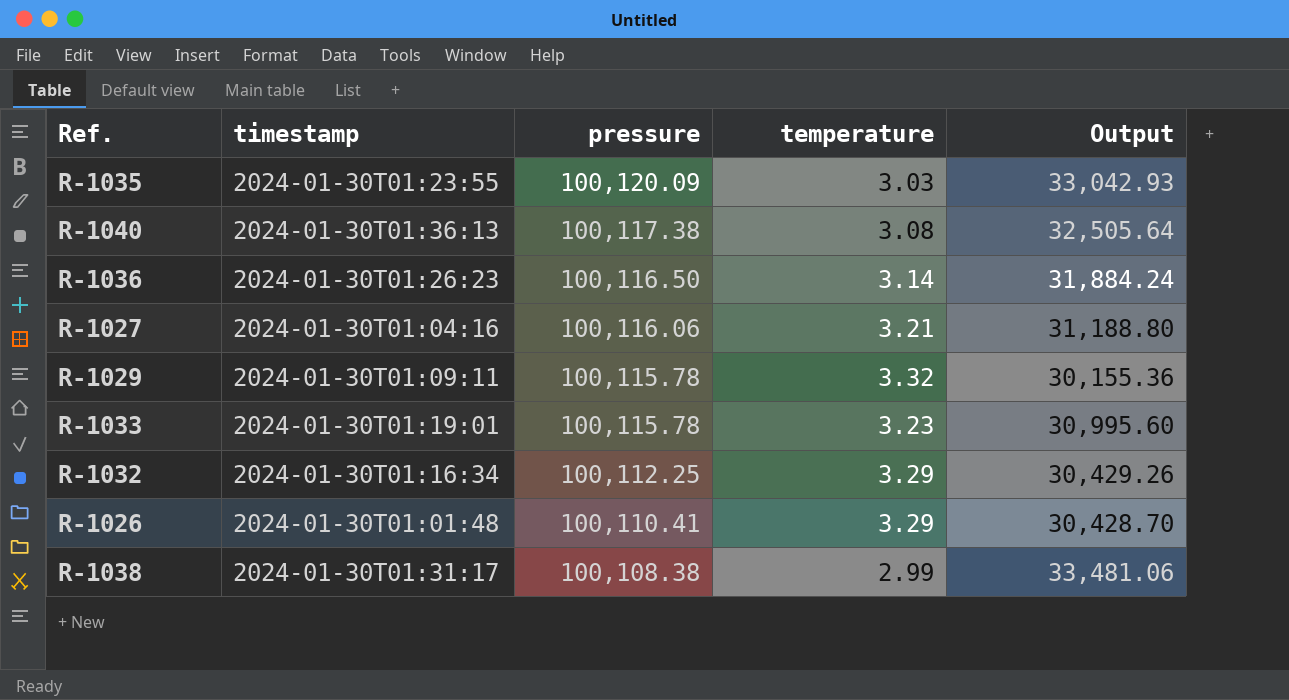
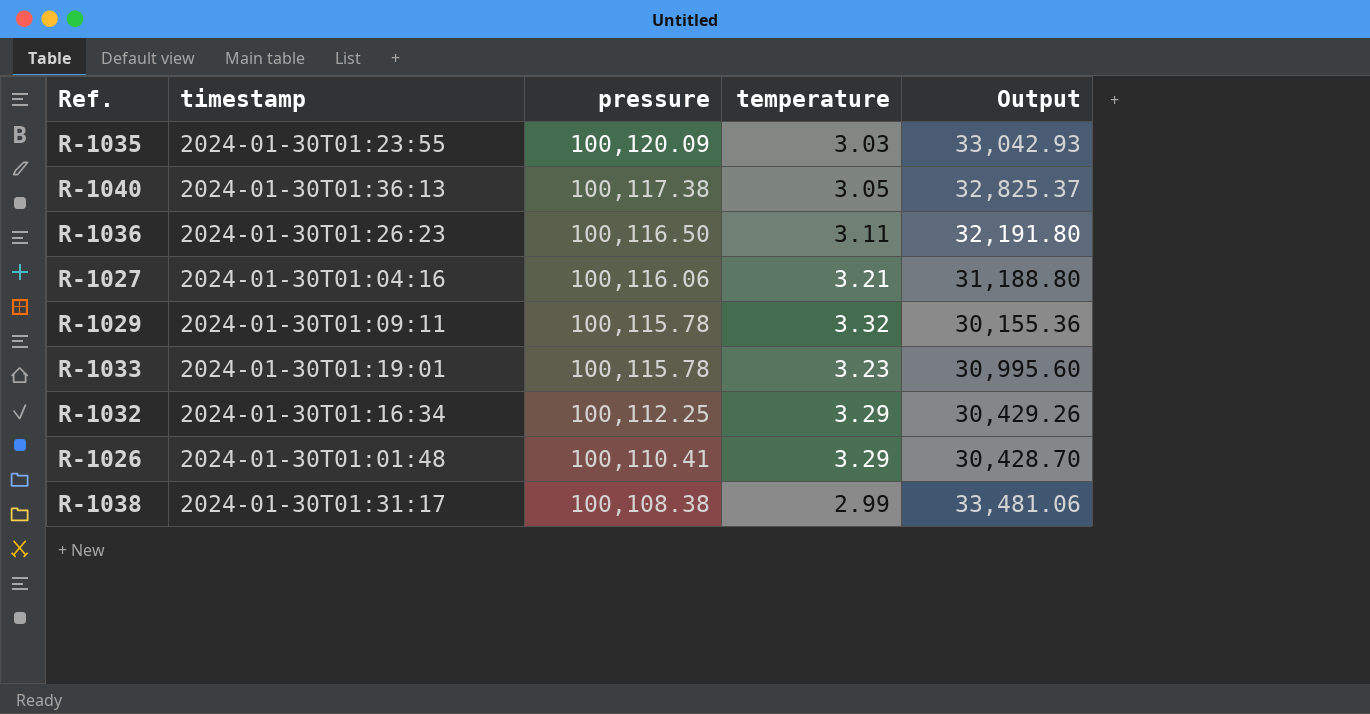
R-1040 | temperature: 3.08 -> 3.05
R-1040 | Output: 32,505.64 -> 32,825.37
R-1036 | temperature: 3.14 -> 3.11
R-1036 | Output: 31,884.24 -> 32,191.80

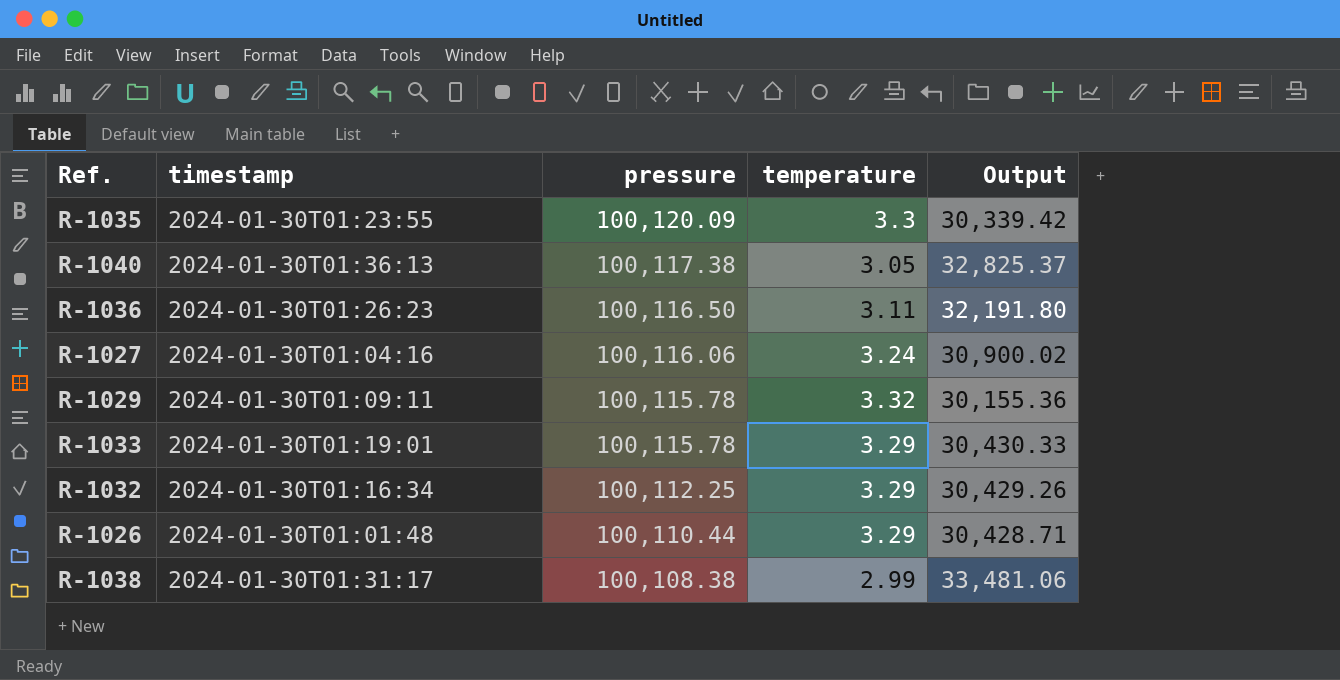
R-1035 | temperature: 3.03 -> 3.3
R-1035 | Output: 33,042.93 -> 30,339.42
R-1027 | temperature: 3.21 -> 3.24
R-1027 | Output: 31,188.80 -> 30,900.02
R-1033 | temperature: 3.23 -> 3.29
R-1033 | Output: 30,995.60 -> 30,430.33
R-1026 | pressure: 100,110.41 -> 100,110.44
R-1026 | Output: 30,428.70 -> 30,428.71

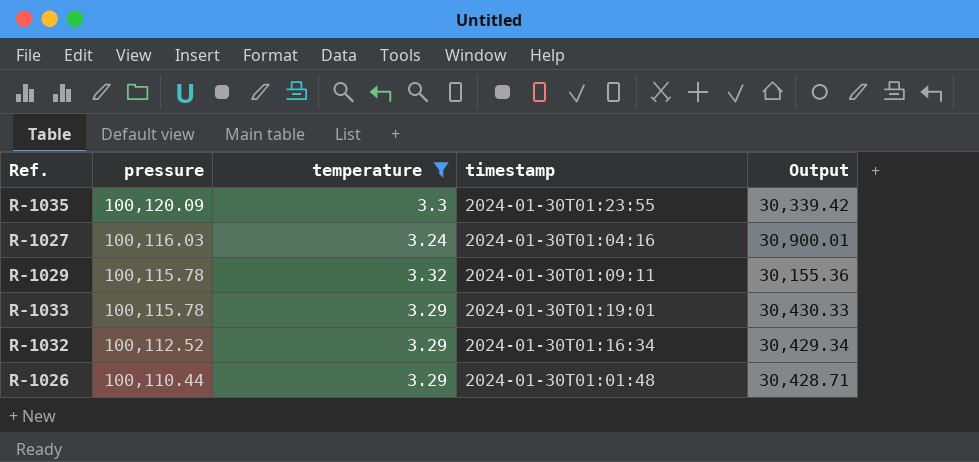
filter: none -> temperature >= 3.24
column timestamp | position: 2 -> 4
R-1027 | pressure: 100,116.06 -> 100,116.03
R-1027 | Output: 30,900.02 -> 30,900.01
R-1032 | pressure: 100,112.25 -> 100,112.52
R-1032 | Output: 30,429.26 -> 30,429.34

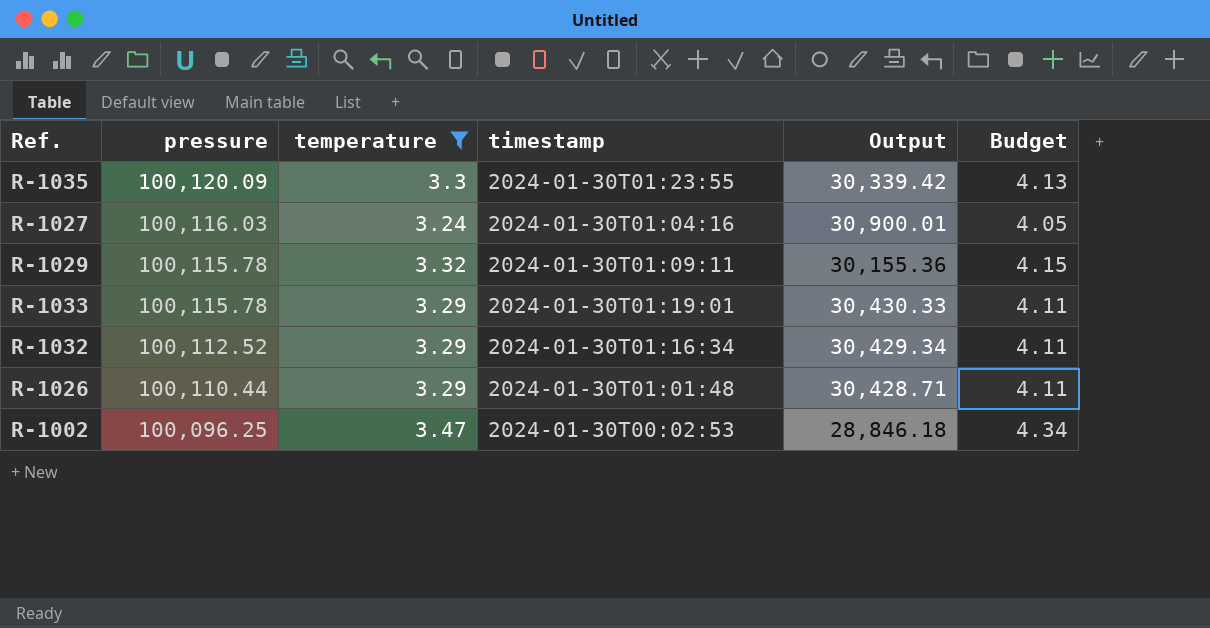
column Budget | formula: none -> [temperature] * 1.25
row R-1002: none -> 100,096.25 | 3.47 | 2024-01-30T00:02:53 | 28,846.18 | 4.34

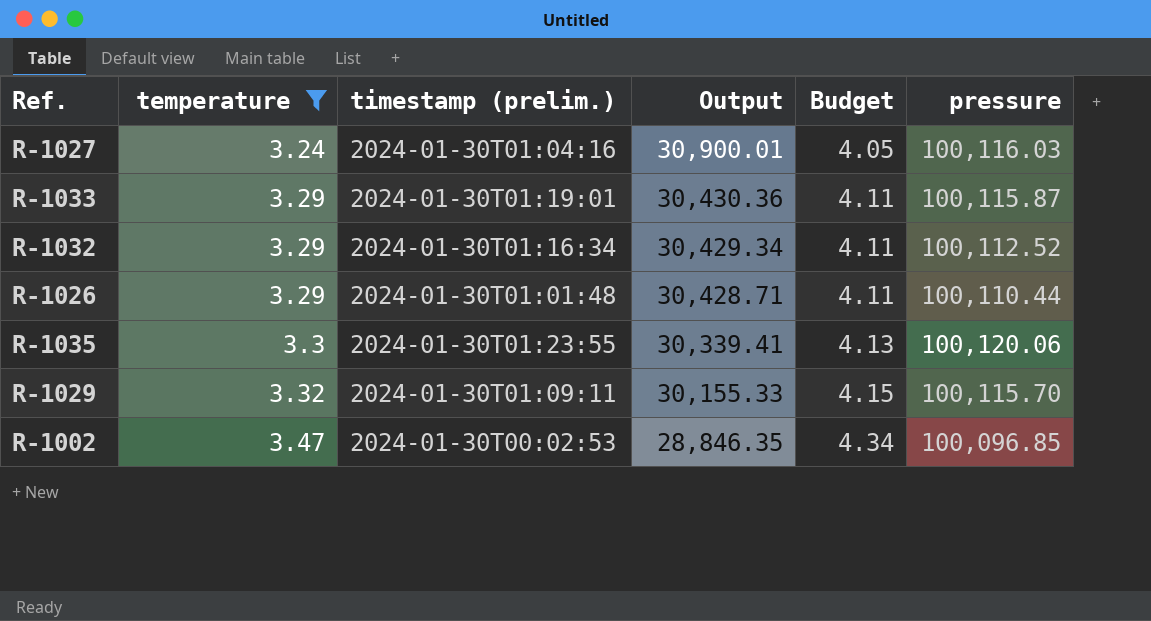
row order: pressure descending -> temperature ascending
column name: timestamp -> timestamp (prelim.)
column pressure | position: 2 -> 6
R-1033 | Output: 30,430.33 -> 30,430.36
R-1033 | pressure: 100,115.78 -> 100,115.87
R-1035 | Output: 30,339.42 -> 30,339.41
R-1035 | pressure: 100,120.09 -> 100,120.06
R-1029 | Output: 30,155.36 -> 30,155.33
R-1029 | pressure: 100,115.78 -> 100,115.70
R-1002 | Output: 28,846.18 -> 28,846.35
R-1002 | pressure: 100,096.25 -> 100,096.85

